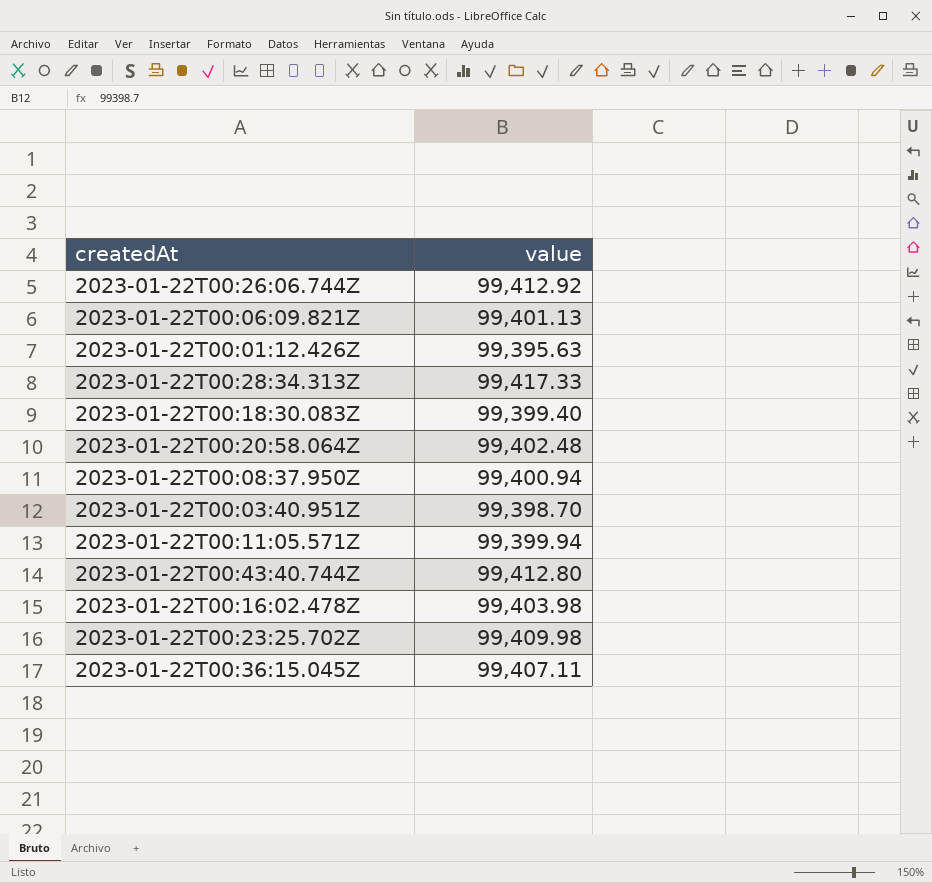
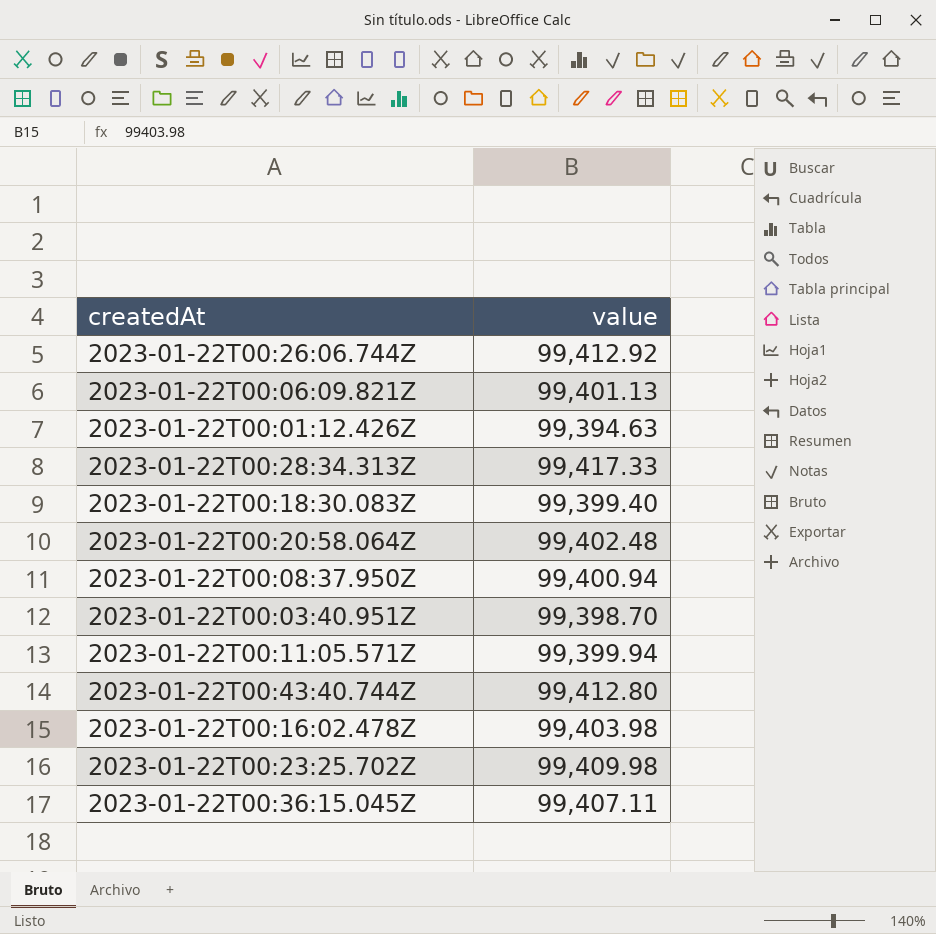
2023-01-22T00:01:12.426Z | value: 99,395.63 -> 99,394.63

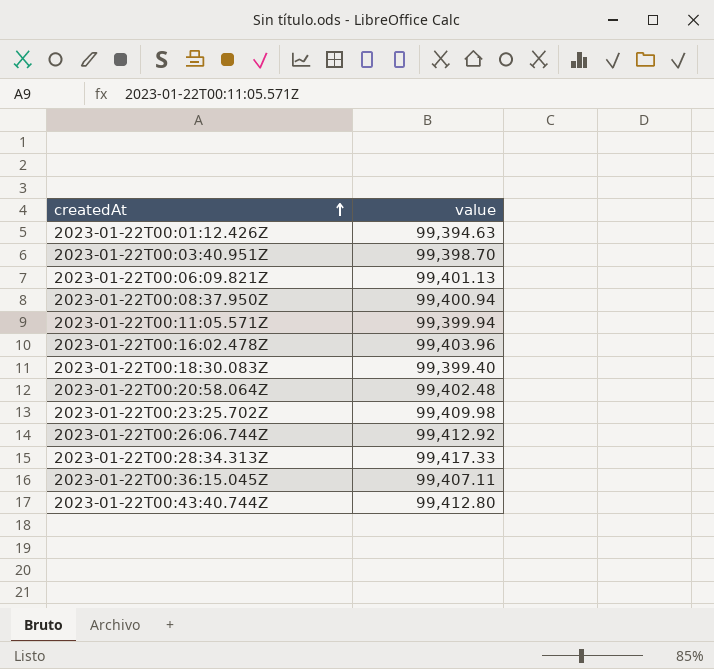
row order: none -> createdAt ascending
2023-01-22T00:16:02.478Z | value: 99,403.98 -> 99,403.96

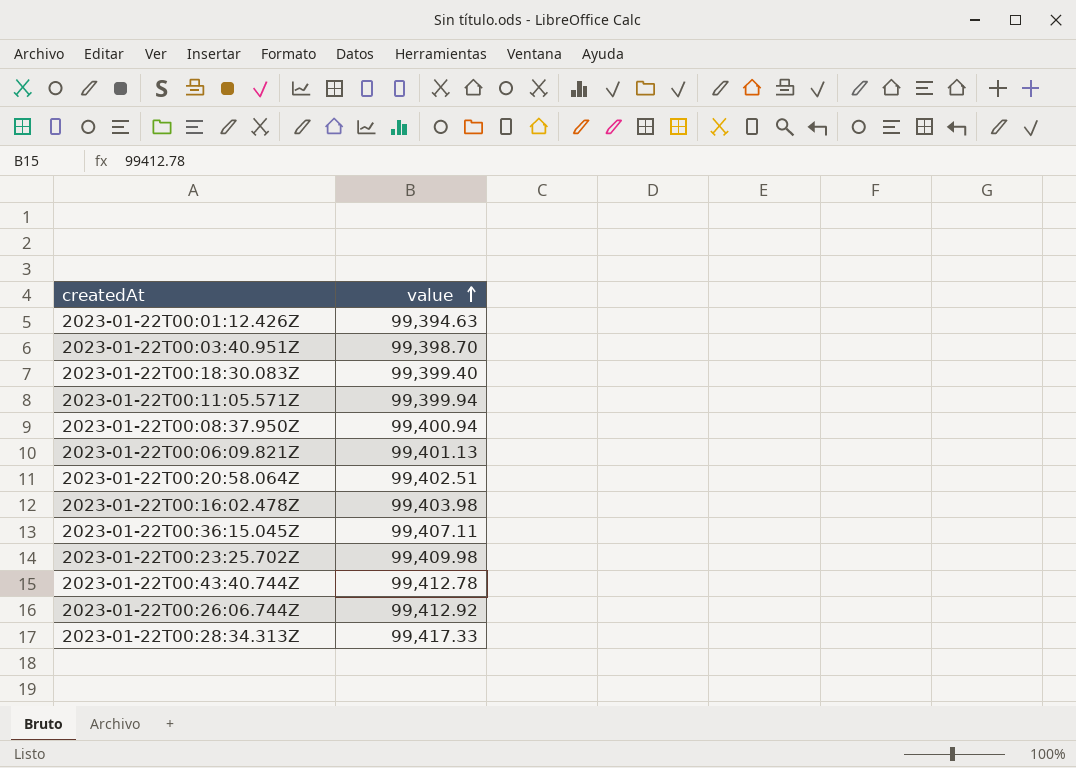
row order: createdAt ascending -> value ascending
2023-01-22T00:20:58.064Z | value: 99,402.48 -> 99,402.51
2023-01-22T00:16:02.478Z | value: 99,403.96 -> 99,403.98
2023-01-22T00:43:40.744Z | value: 99,412.80 -> 99,412.78

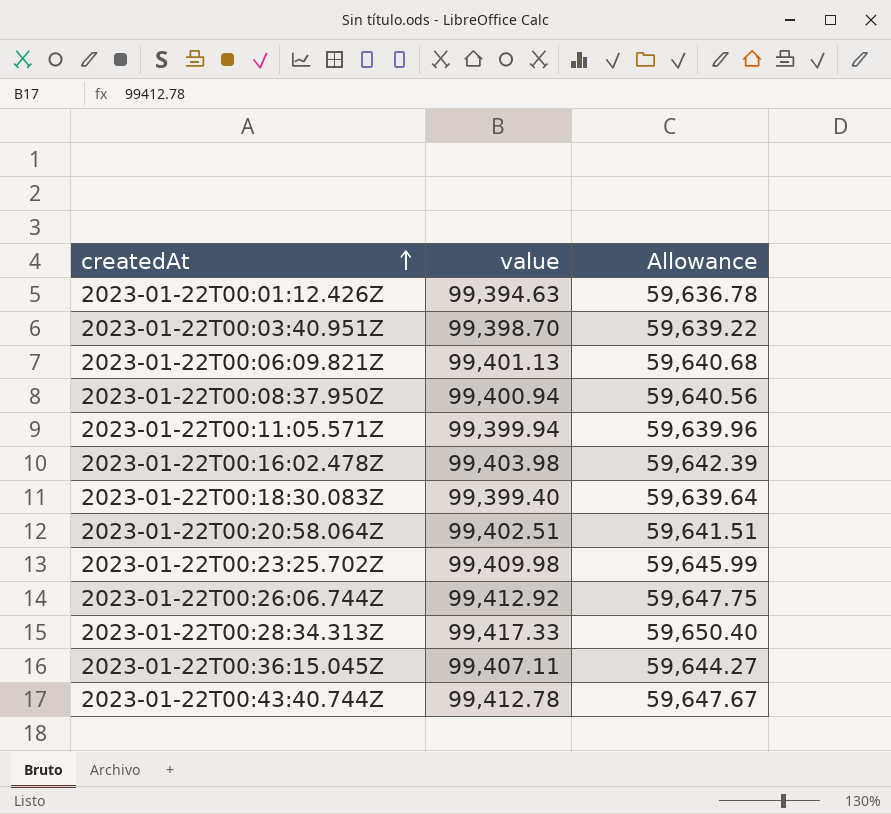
row order: value ascending -> createdAt ascending
column Allowance | formula: none -> [value] * 0.6

